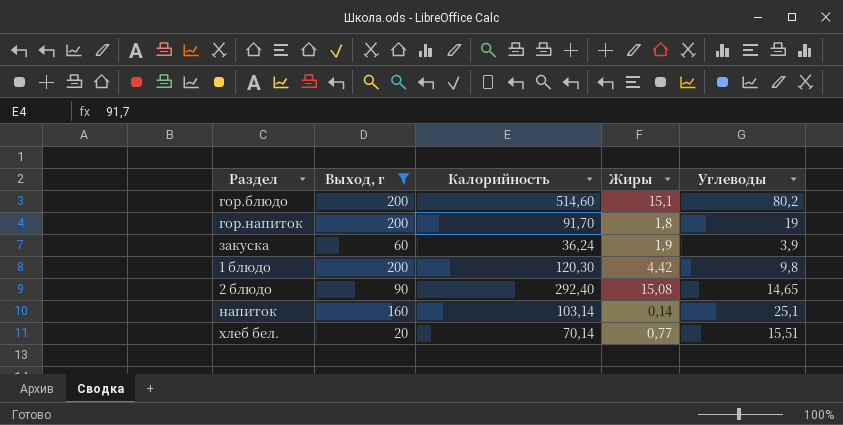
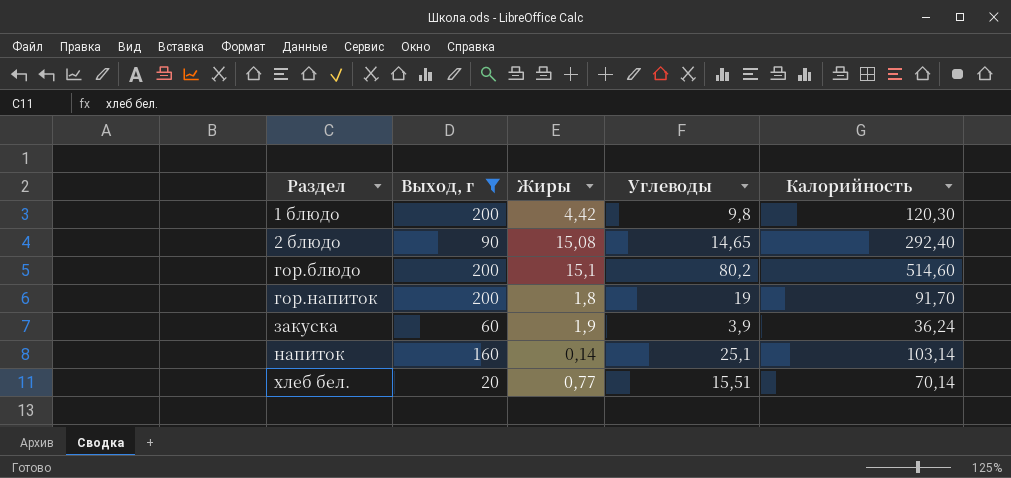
row order: none -> Раздел ascending
column Калорийность | position: 3 -> 5

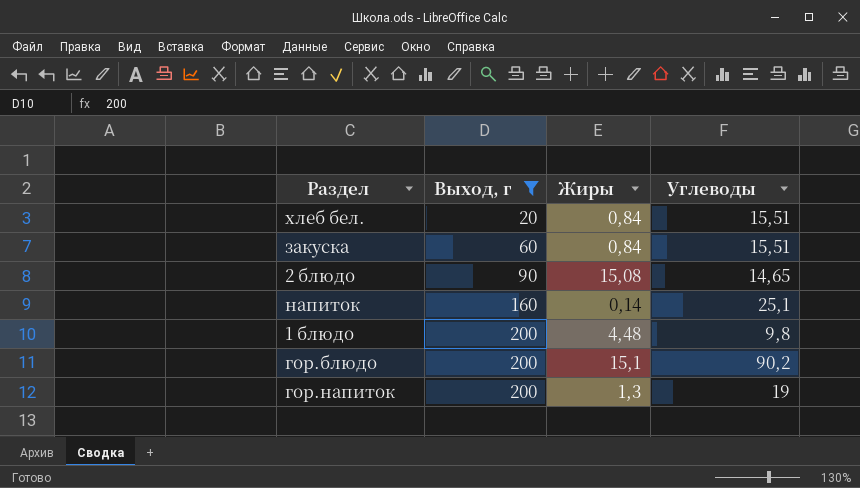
row order: Раздел ascending -> Выход, г ascending
column Калорийность | position: 5 -> none
хлеб бел. | Жиры: 0,77 -> 0,84
закуска | Жиры: 1,9 -> 0,84
закуска | Углеводы: 3,9 -> 15,51
1 блюдо | Жиры: 4,42 -> 4,48
гор.блюдо | Углеводы: 80,2 -> 90,2
гор.напиток | Жиры: 1,8 -> 1,3

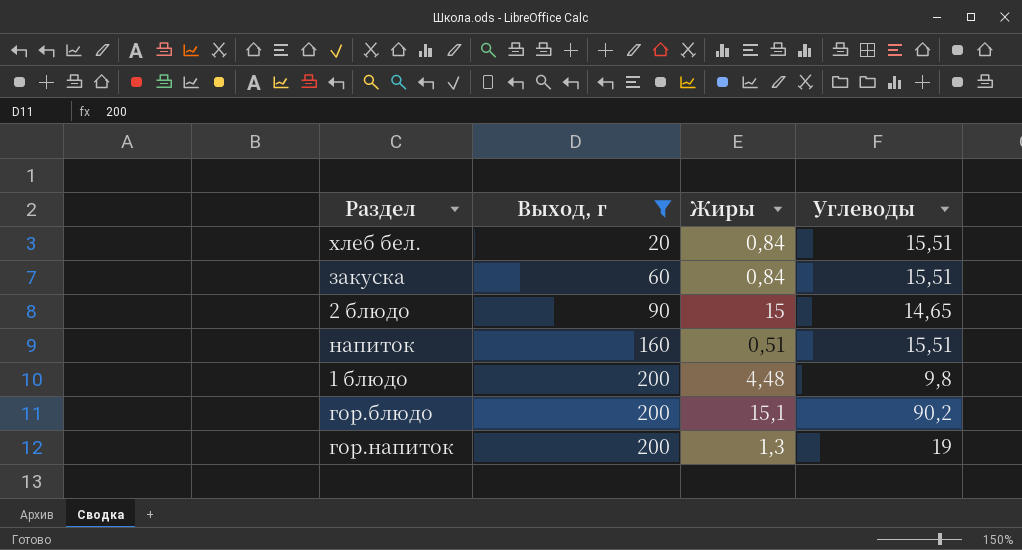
2 блюдо | Жиры: 15,08 -> 15
напиток | Жиры: 0,14 -> 0,51
напиток | Углеводы: 25,1 -> 15,51

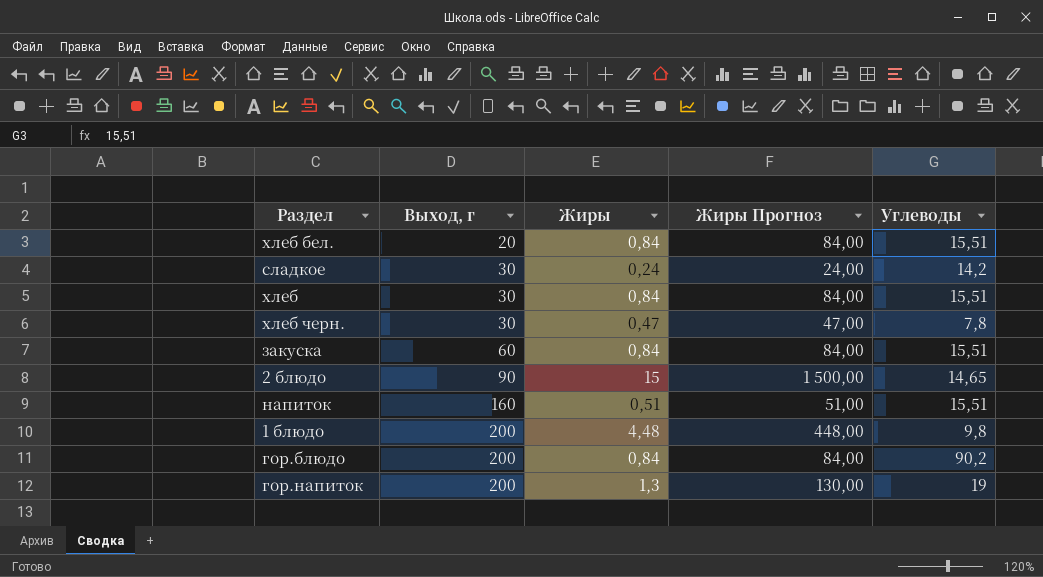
filter: Выход, г != 30 -> none
column Жиры Прогноз | formula: none -> [Жиры] * 100
гор.блюдо | Жиры: 15,1 -> 0,84

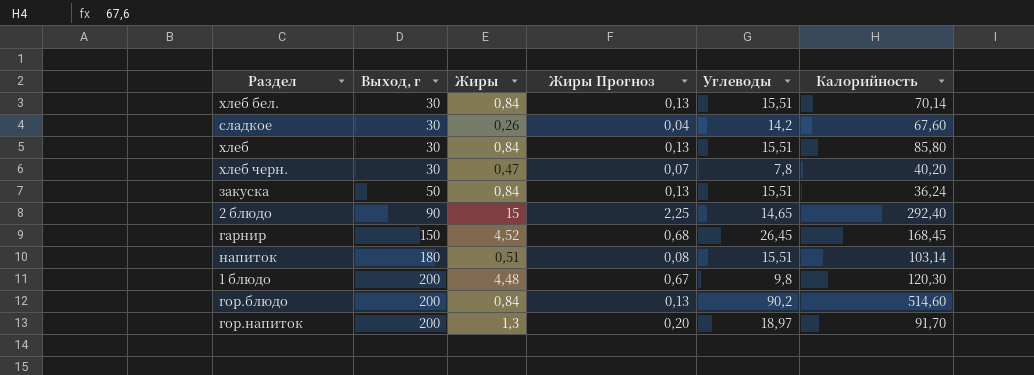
column Жиры Прогноз | formula: [Жиры] * 100 -> [Жиры] * 0,15
column Калорийность | position: none -> 6
хлеб бел. | Выход, г: 20 -> 30
сладкое | Жиры: 0,24 -> 0,26
закуска | Выход, г: 60 -> 50
row гарнир: none -> 150 | 4,52 | 0,68 | 26,45 | 168,45
напиток | Выход, г: 160 -> 180
гор.напиток | Углеводы: 19 -> 18,97

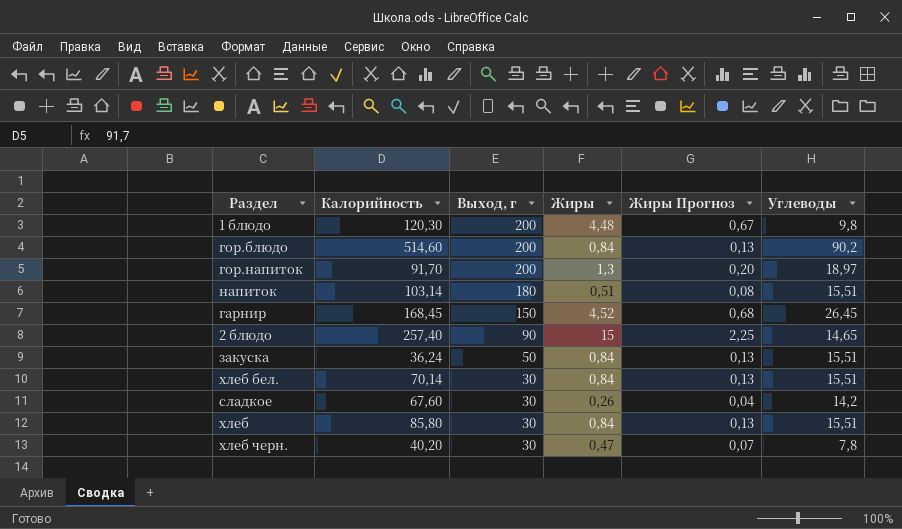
row order: Выход, г ascending -> Выход, г descending
column Калорийность | position: 6 -> 2
2 блюдо | Калорийность: 292,40 -> 257,40

